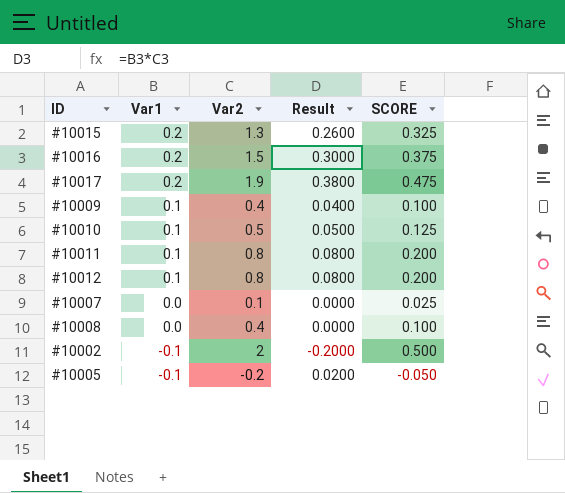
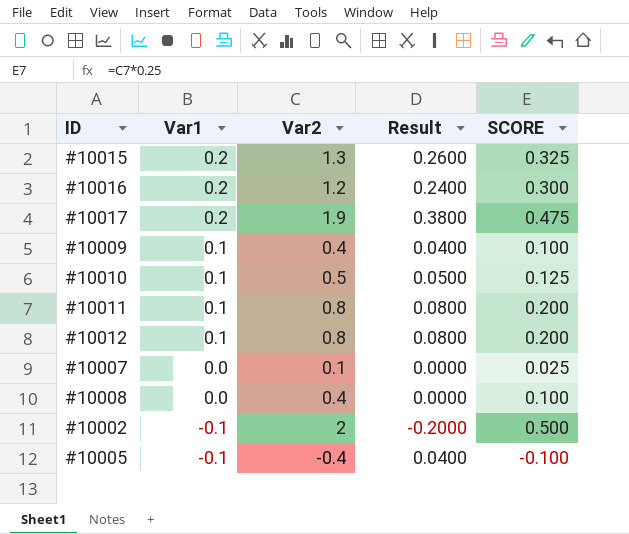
#10016 | Var2: 1.5 -> 1.2
#10016 | Result: 0.3000 -> 0.2400
#10016 | SCORE: 0.375 -> 0.300
#10005 | Var2: -0.2 -> -0.4
#10005 | Result: 0.0200 -> 0.0400
#10005 | SCORE: -0.050 -> -0.100

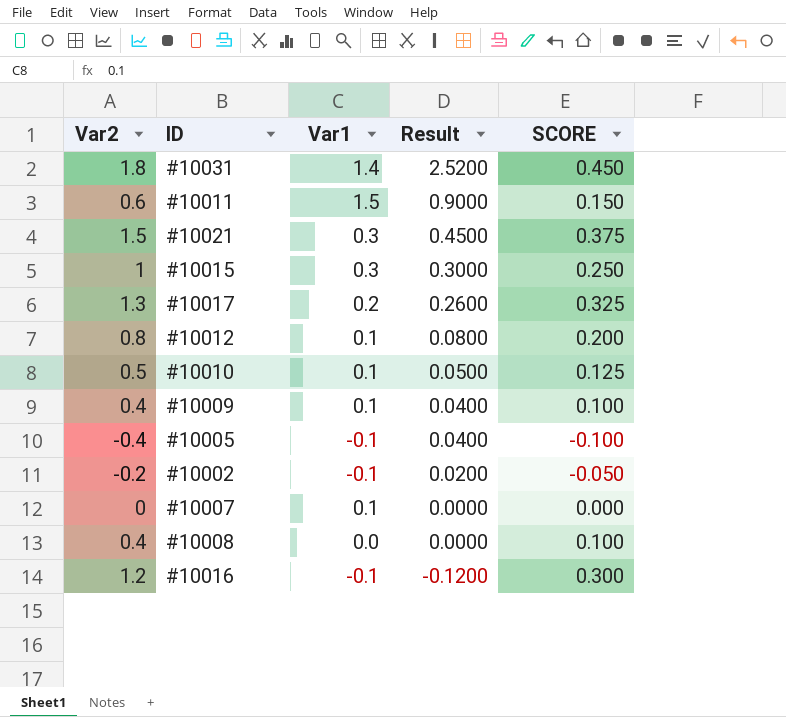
row order: Var1 descending -> Result descending
column Var2 | position: 3 -> 1
row #10031: none -> 1.8 | 1.4 | 2.5200 | 0.450
#10011 | Var2: 0.8 -> 0.6
#10011 | Var1: 0.1 -> 1.5
#10011 | Result: 0.0800 -> 0.9000
#10011 | SCORE: 0.200 -> 0.150
row #10021: none -> 1.5 | 0.3 | 0.4500 | 0.375
#10015 | Var2: 1.3 -> 1
#10015 | Var1: 0.2 -> 0.3
#10015 | Result: 0.2600 -> 0.3000
#10015 | SCORE: 0.325 -> 0.250
#10017 | Var2: 1.9 -> 1.3
#10017 | Result: 0.3800 -> 0.2600
#10017 | SCORE: 0.475 -> 0.325
#10002 | Var2: 2 -> -0.2
#10002 | Result: -0.2000 -> 0.0200
#10002 | SCORE: 0.500 -> -0.050
#10007 | Var2: 0.1 -> 0
#10007 | Var1: 0.0 -> 0.1
#10007 | SCORE: 0.025 -> 0.000
#10016 | Var1: 0.2 -> -0.1
#10016 | Result: 0.2400 -> -0.1200

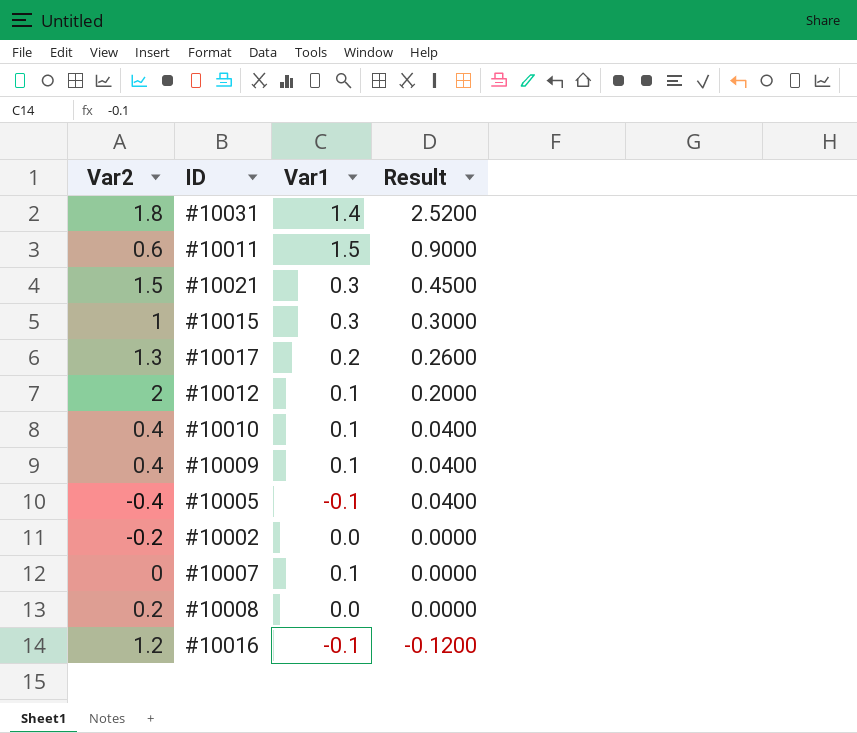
column SCORE | formula: [Var2] * 0.25 -> none
#10012 | Var2: 0.8 -> 2
#10012 | Result: 0.0800 -> 0.2000
#10010 | Var2: 0.5 -> 0.4
#10010 | Result: 0.0500 -> 0.0400
#10002 | Var1: -0.1 -> 0.0
#10002 | Result: 0.0200 -> 0.0000
#10008 | Var2: 0.4 -> 0.2

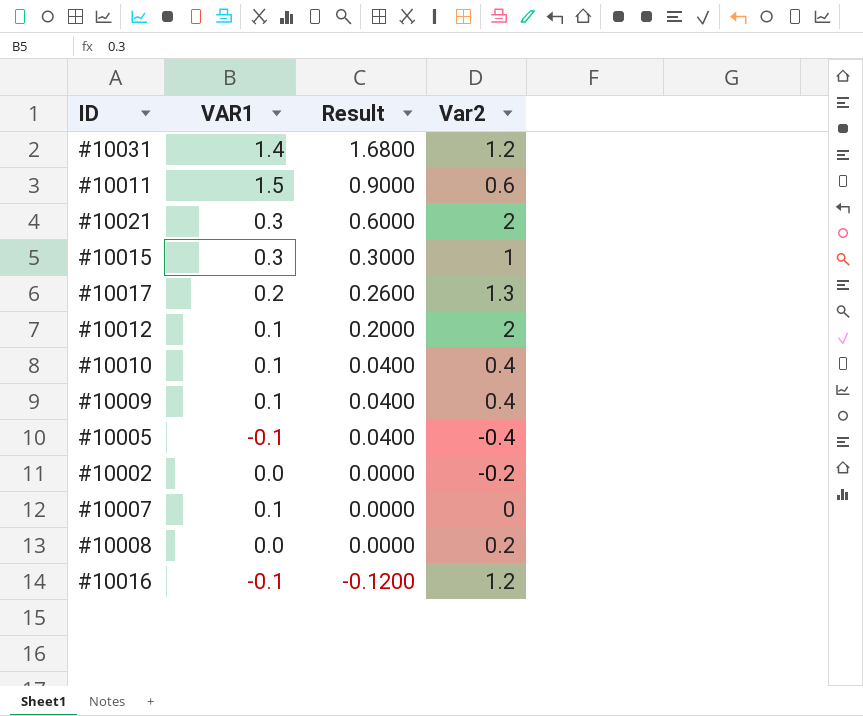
column name: Var1 -> VAR1
column Var2 | position: 1 -> 4
#10031 | Result: 2.5200 -> 1.6800
#10031 | Var2: 1.8 -> 1.2
#10021 | Result: 0.4500 -> 0.6000
#10021 | Var2: 1.5 -> 2

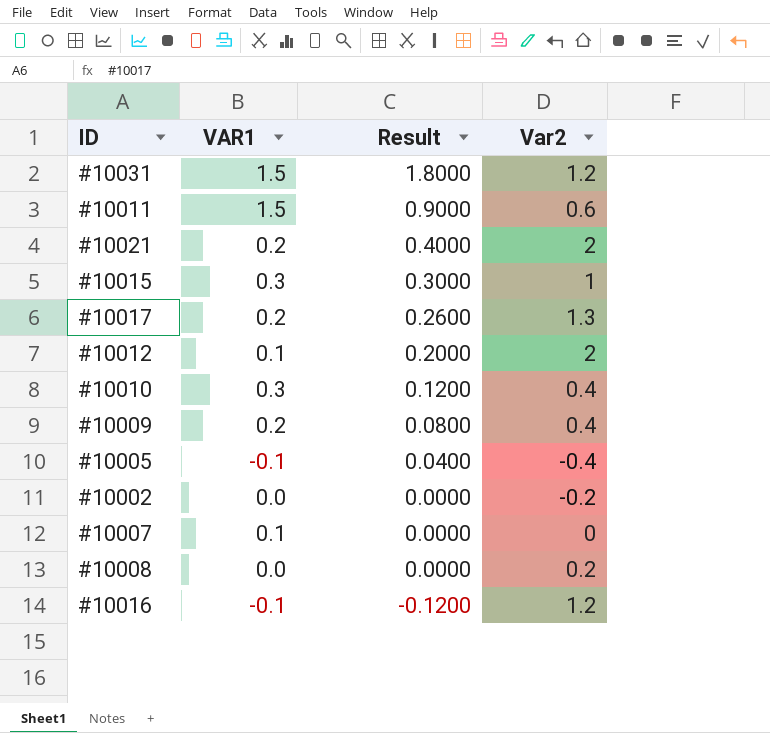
#10031 | VAR1: 1.4 -> 1.5
#10031 | Result: 1.6800 -> 1.8000
#10021 | VAR1: 0.3 -> 0.2
#10021 | Result: 0.6000 -> 0.4000
#10010 | VAR1: 0.1 -> 0.3
#10010 | Result: 0.0400 -> 0.1200
#10009 | VAR1: 0.1 -> 0.2
#10009 | Result: 0.0400 -> 0.0800

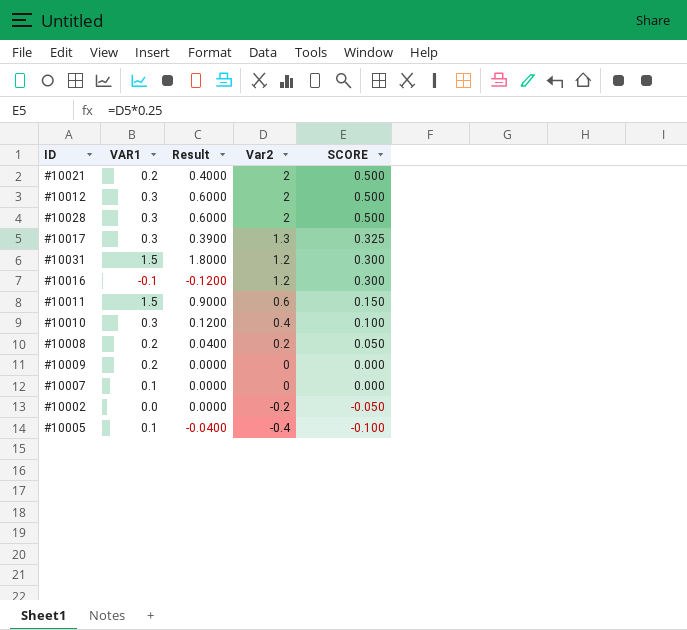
row order: Result descending -> Var2 descending
column SCORE | formula: none -> [Var2] * 0.25
row #10015: 0.3 | 0.3000 | 1 -> none
#10012 | VAR1: 0.1 -> 0.3
#10012 | Result: 0.2000 -> 0.6000
row #10028: none -> 0.3 | 0.6000 | 2 | 0.500
#10017 | VAR1: 0.2 -> 0.3
#10017 | Result: 0.2600 -> 0.3900
#10008 | VAR1: 0.0 -> 0.2
#10008 | Result: 0.0000 -> 0.0400
#10009 | Result: 0.0800 -> 0.0000
#10009 | Var2: 0.4 -> 0
#10005 | VAR1: -0.1 -> 0.1
#10005 | Result: 0.0400 -> -0.0400

